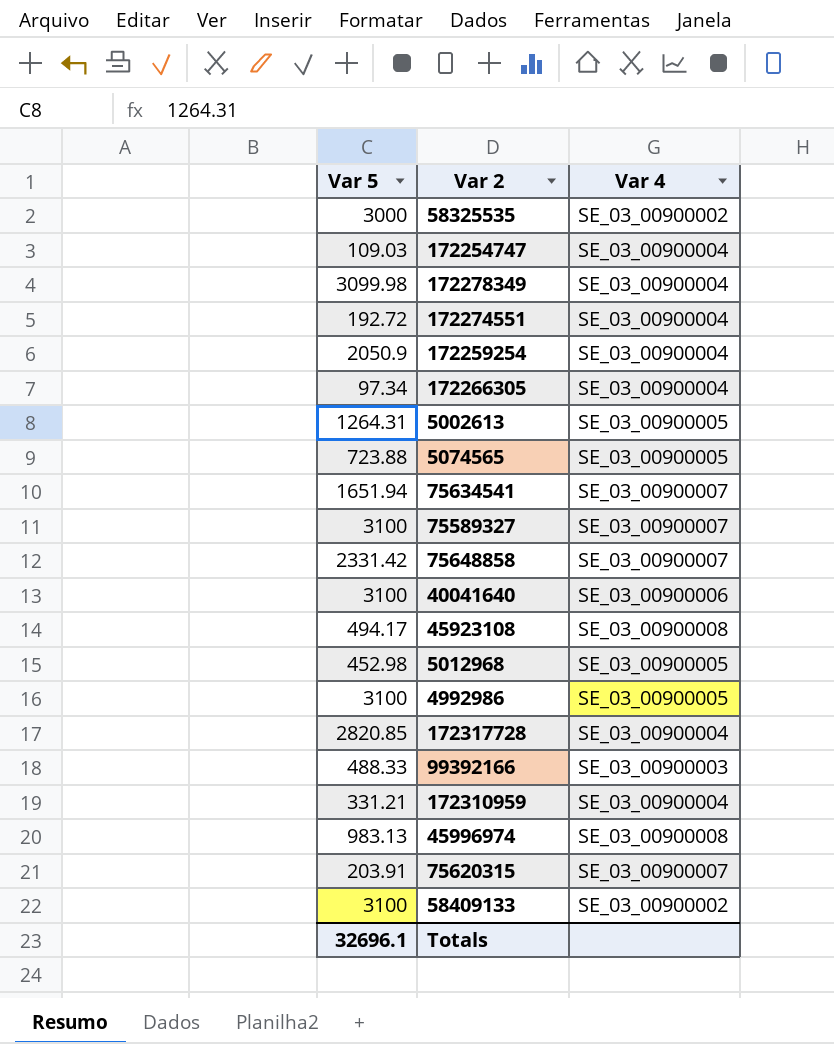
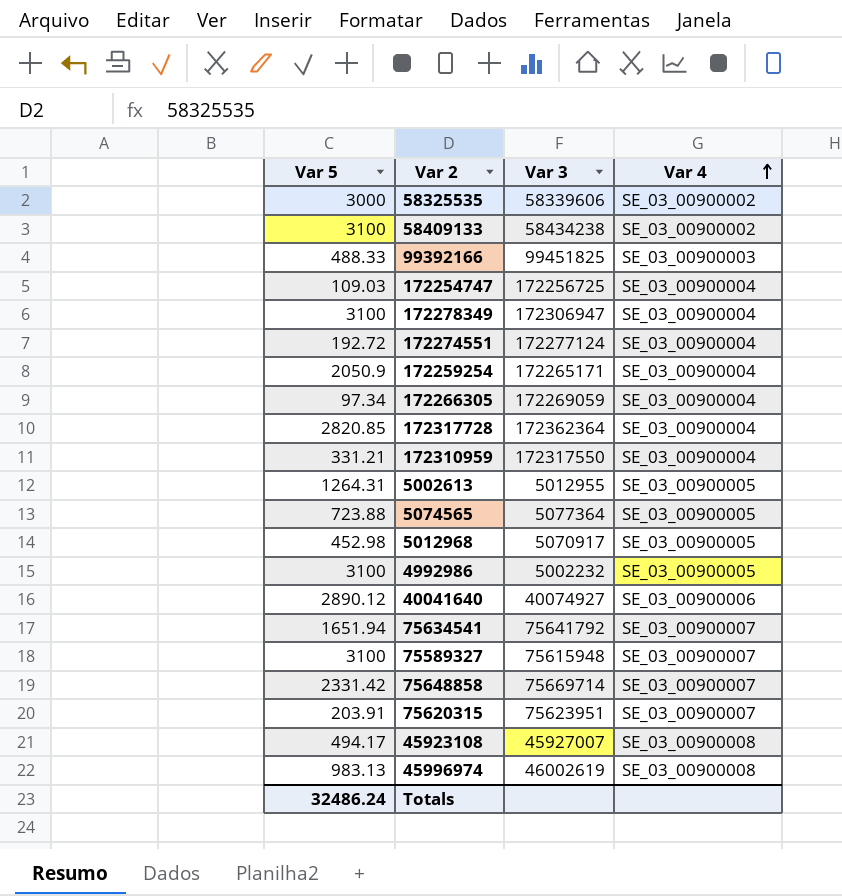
row order: none -> Var 4 ascending
column Var 3 | position: none -> 3
172278349 | Var 5: 3099.98 -> 3100
40041640 | Var 5: 3100 -> 2890.12
Totals | Var 5: 32696.1 -> 32486.24

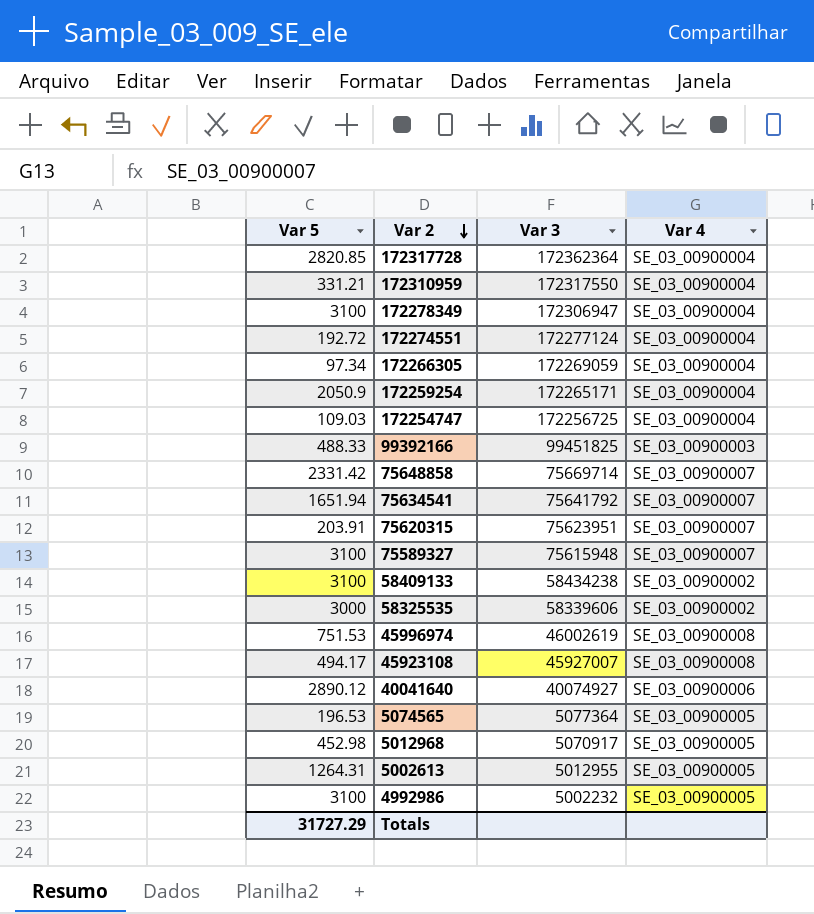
row order: Var 4 ascending -> Var 2 descending
45996974 | Var 5: 983.13 -> 751.53
5074565 | Var 5: 723.88 -> 196.53
Totals | Var 5: 32486.24 -> 31727.29

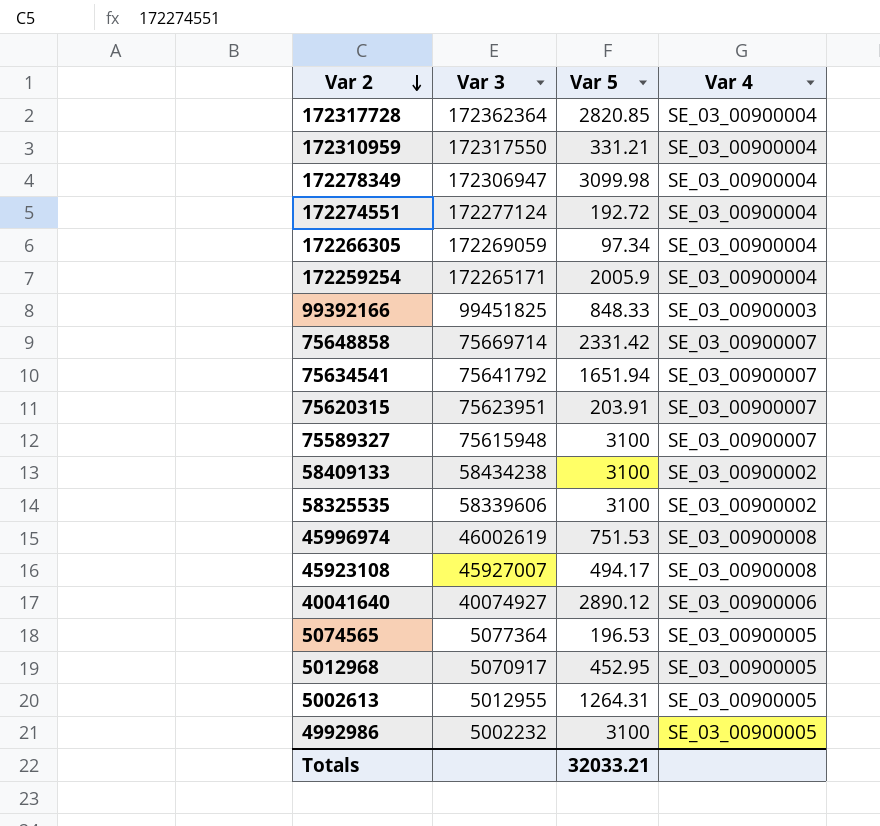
column Var 5 | position: 1 -> 3
row 172254747: 109.03 | 172256725 | SE_03_00900004 -> none
172278349 | Var 5: 3100 -> 3099.98
172259254 | Var 5: 2050.9 -> 2005.9
99392166 | Var 5: 488.33 -> 848.33
58325535 | Var 5: 3000 -> 3100
5012968 | Var 5: 452.98 -> 452.95
Totals | Var 5: 31727.29 -> 32033.21

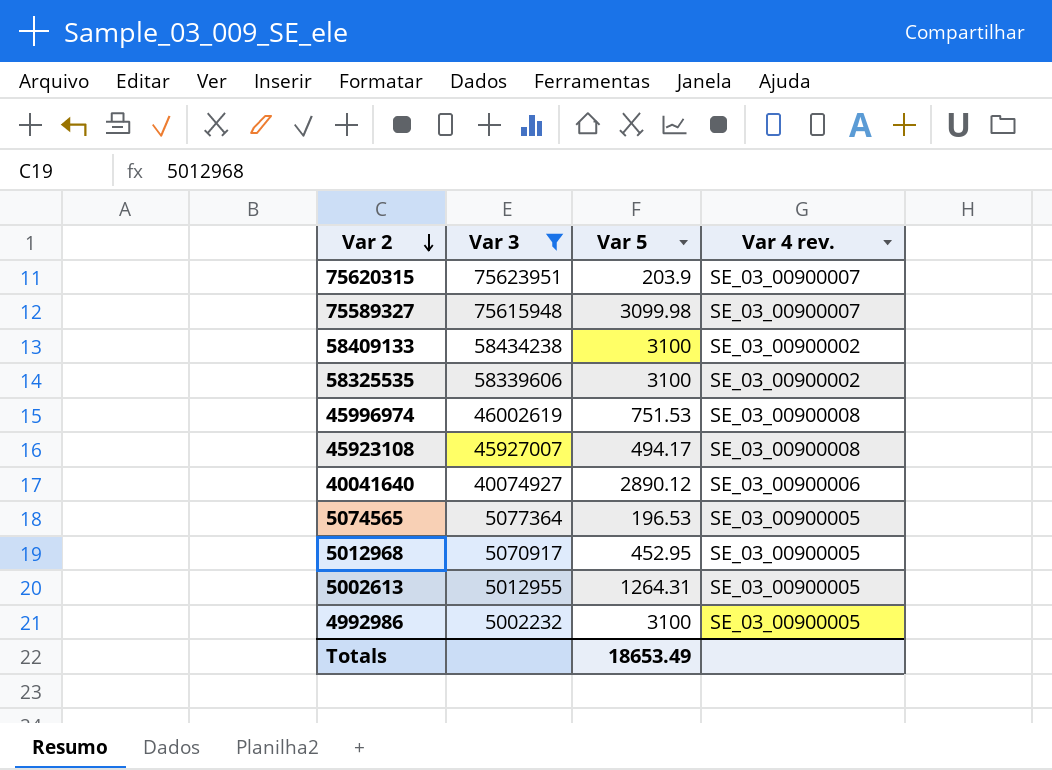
filter: none -> Var 3 <= 75623951
column name: Var 4 -> Var 4 rev.
75620315 | Var 5: 203.91 -> 203.9
75589327 | Var 5: 3100 -> 3099.98
Totals | Var 5: 32033.21 -> 18653.49

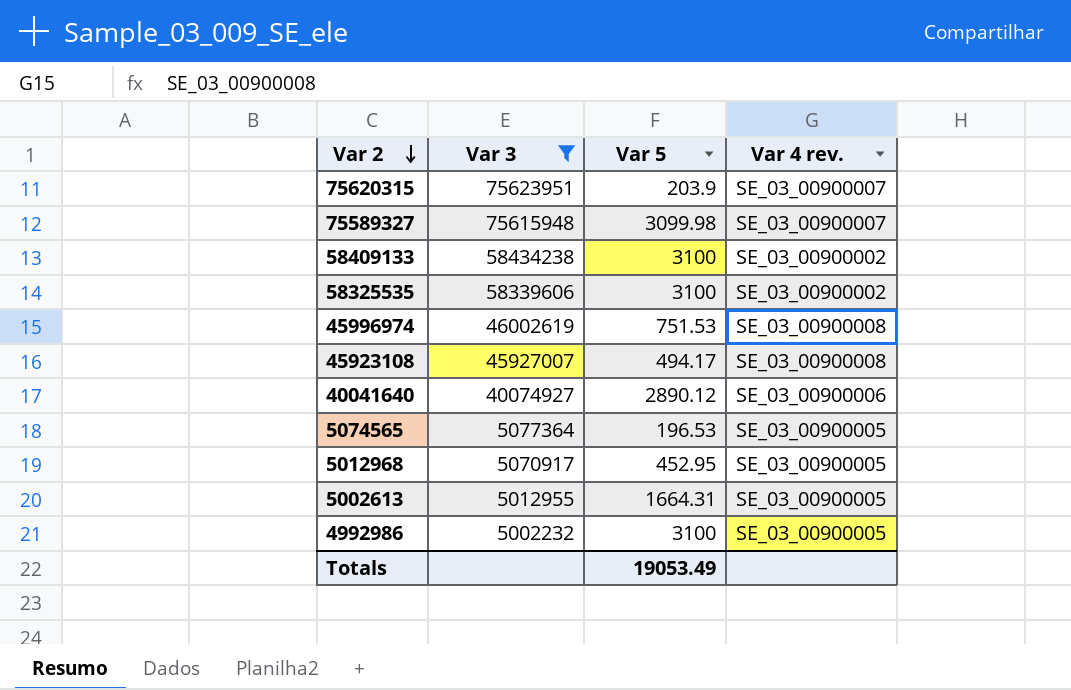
5002613 | Var 5: 1264.31 -> 1664.31
Totals | Var 5: 18653.49 -> 19053.49

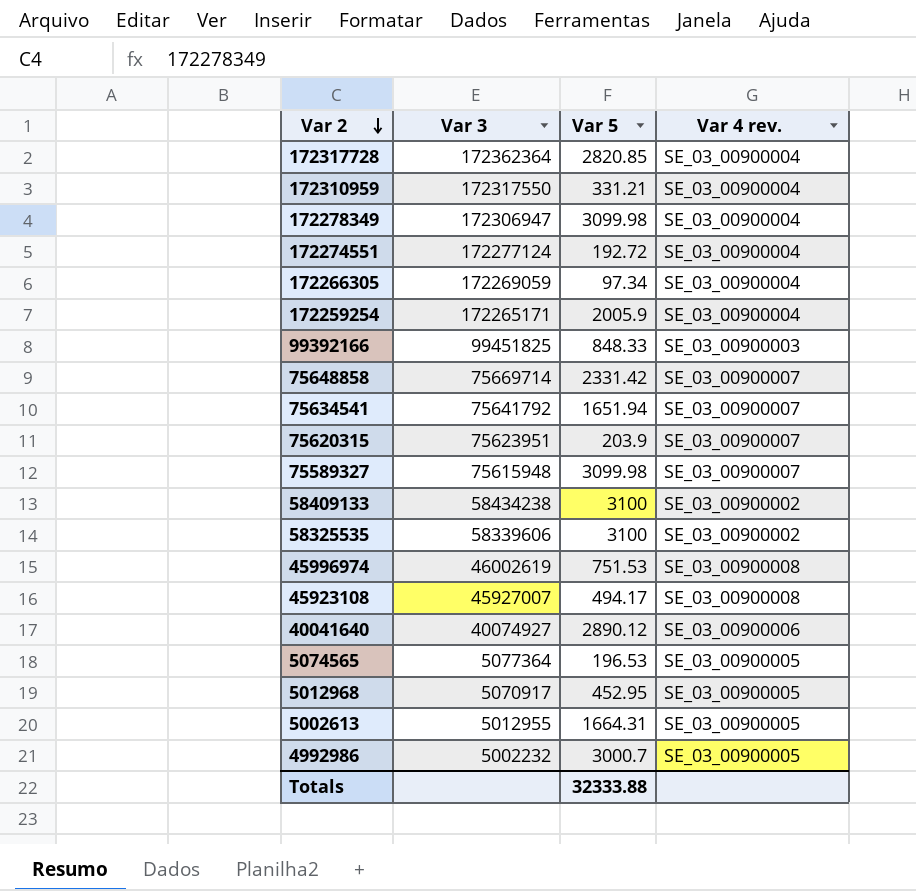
filter: Var 3 <= 75623951 -> none
4992986 | Var 5: 3100 -> 3000.7
Totals | Var 5: 19053.49 -> 32333.88

